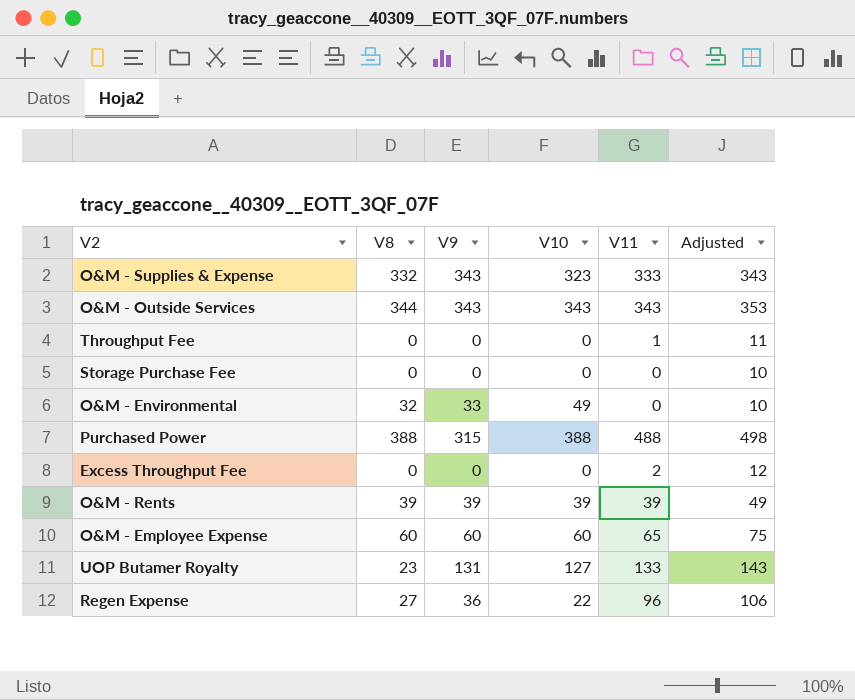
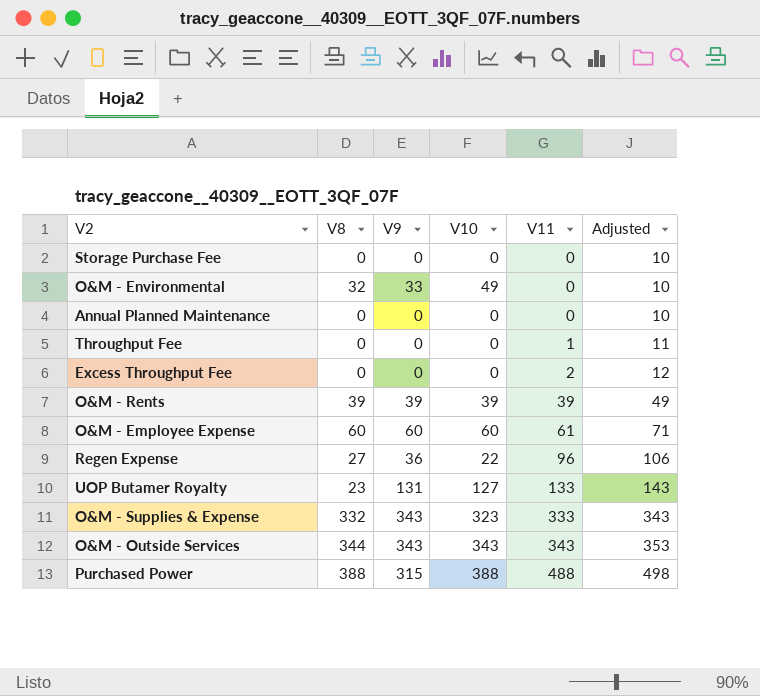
row order: none -> V11 ascending
row Annual Planned Maintenance: none -> 0 | 0 | 0 | 0 | 10
O&M - Employee Expense | V11: 65 -> 61
O&M - Employee Expense | Adjusted: 75 -> 71

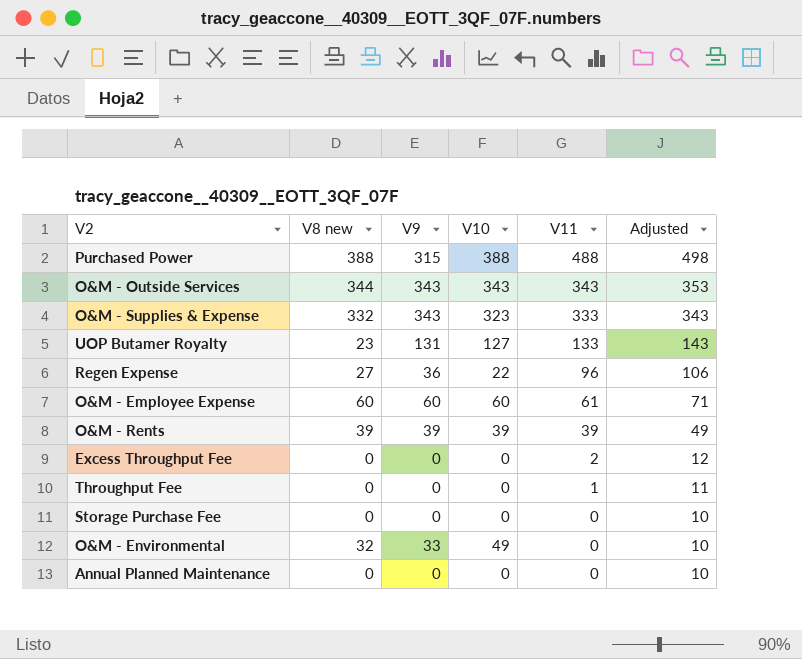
row order: V11 ascending -> V11 descending
column name: V8 -> V8 new

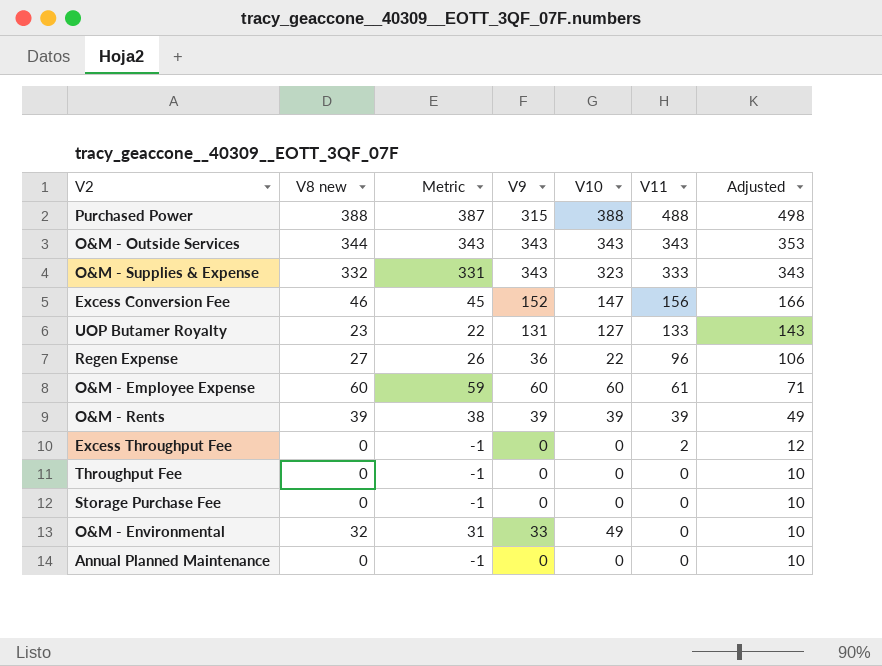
column Metric | formula: none -> [V8 new] - 1
row Excess Conversion Fee: none -> 46 | 45 | 152 | 147 | 156 | 166
Throughput Fee | V11: 1 -> 0
Throughput Fee | Adjusted: 11 -> 10

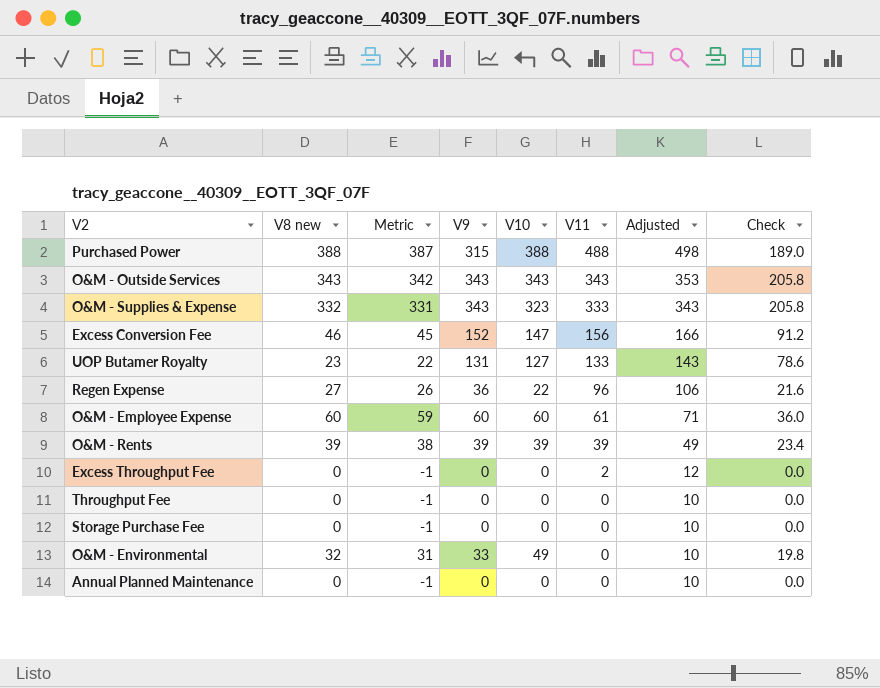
column Check | formula: none -> [V9] * 0.6
O&M - Outside Services | V8 new: 344 -> 343
O&M - Outside Services | Metric: 343 -> 342

